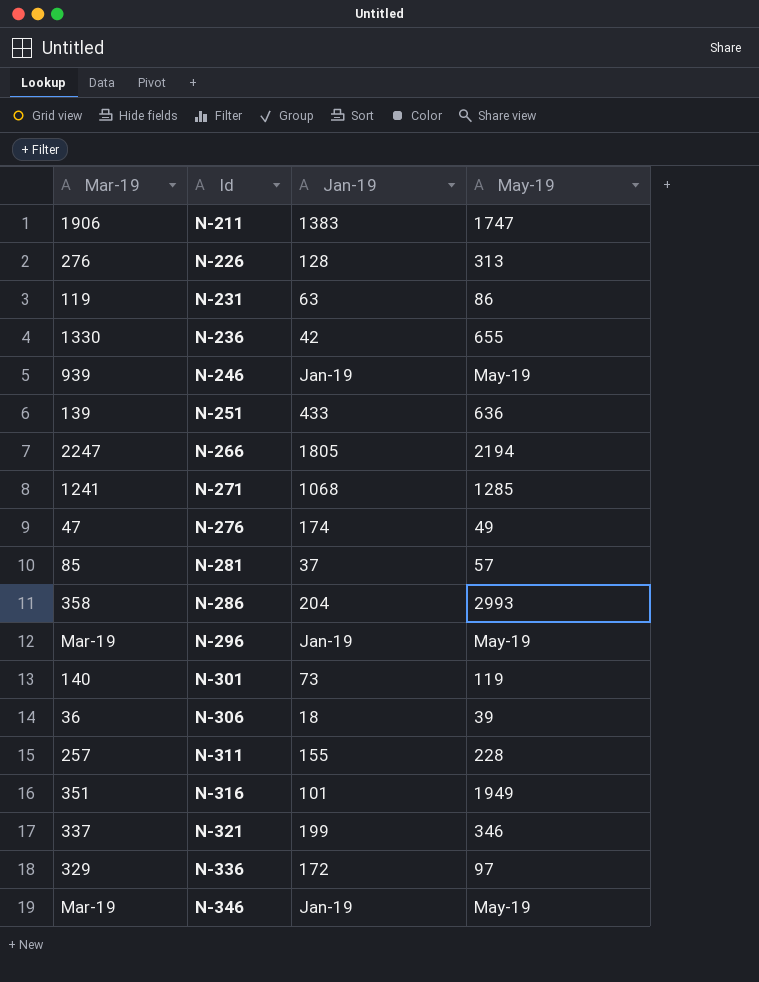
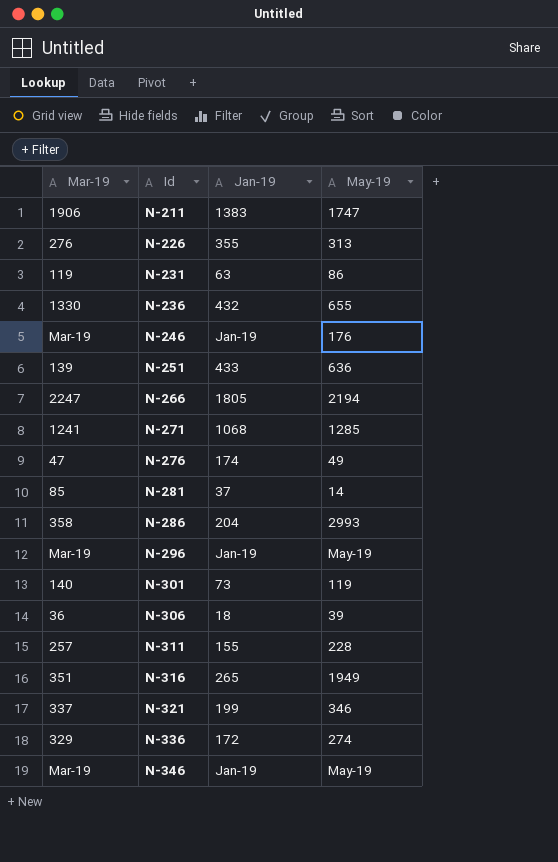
N-226 | Jan-19: 128 -> 355
N-236 | Jan-19: 42 -> 432
N-246 | Mar-19: 939 -> Mar-19
N-246 | May-19: May-19 -> 176
N-281 | May-19: 57 -> 14
N-316 | Jan-19: 101 -> 265
N-336 | May-19: 97 -> 274

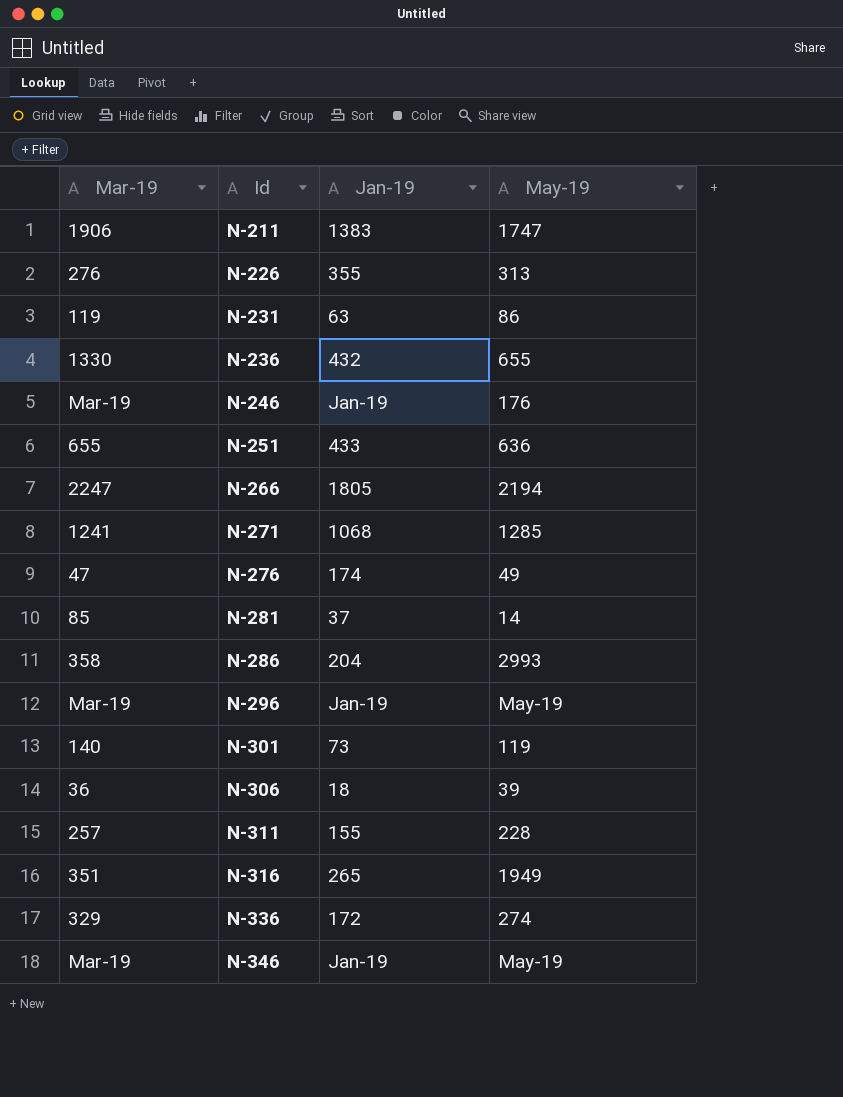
row N-321: 337 | 199 | 346 -> none
N-251 | Mar-19: 139 -> 655

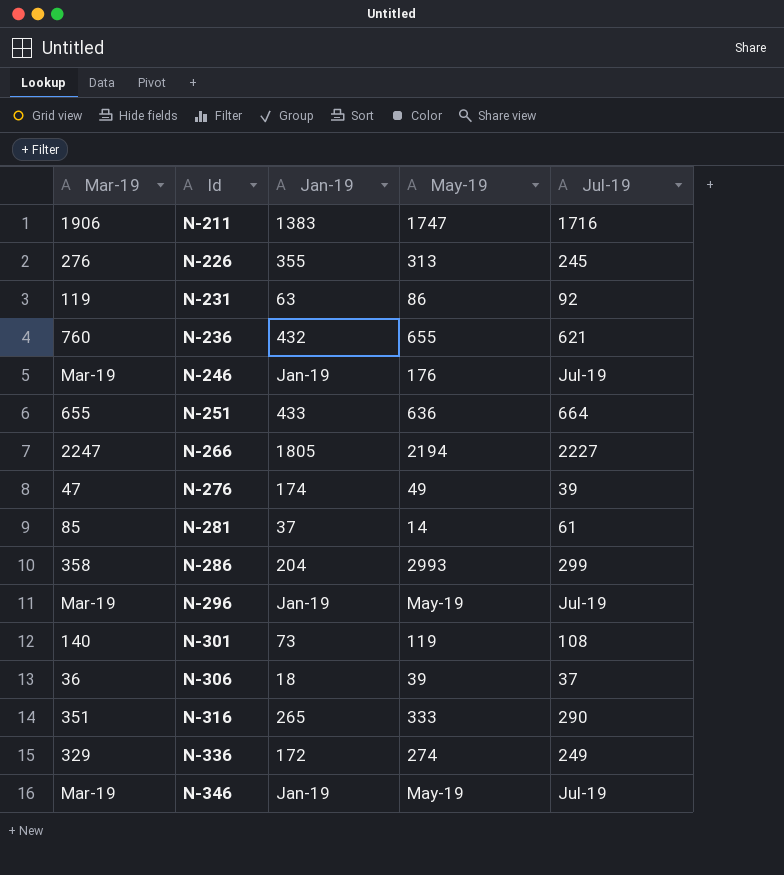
column Jul-19 | position: none -> 5
row N-271: 1241 | 1068 | 1285 -> none
row N-311: 257 | 155 | 228 -> none
N-236 | Mar-19: 1330 -> 760
N-316 | May-19: 1949 -> 333

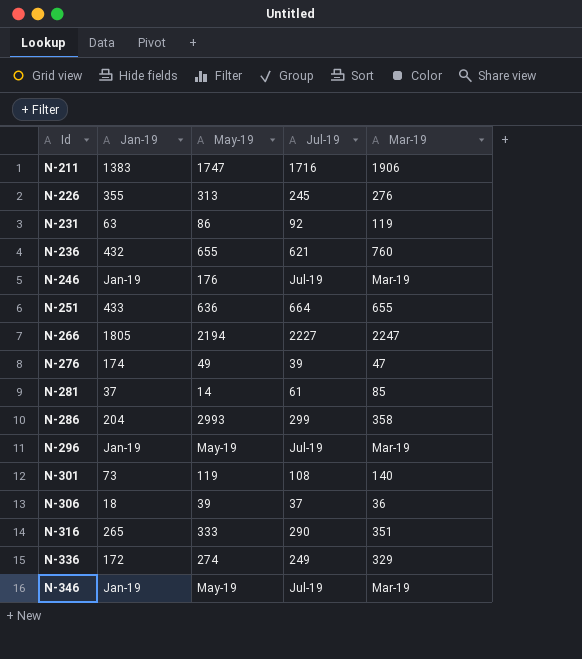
column Mar-19 | position: 1 -> 5

